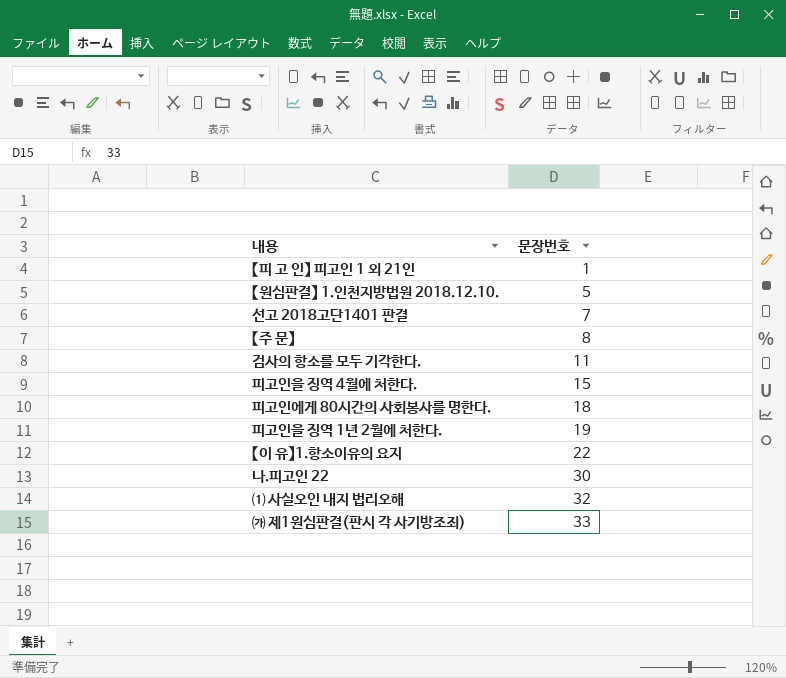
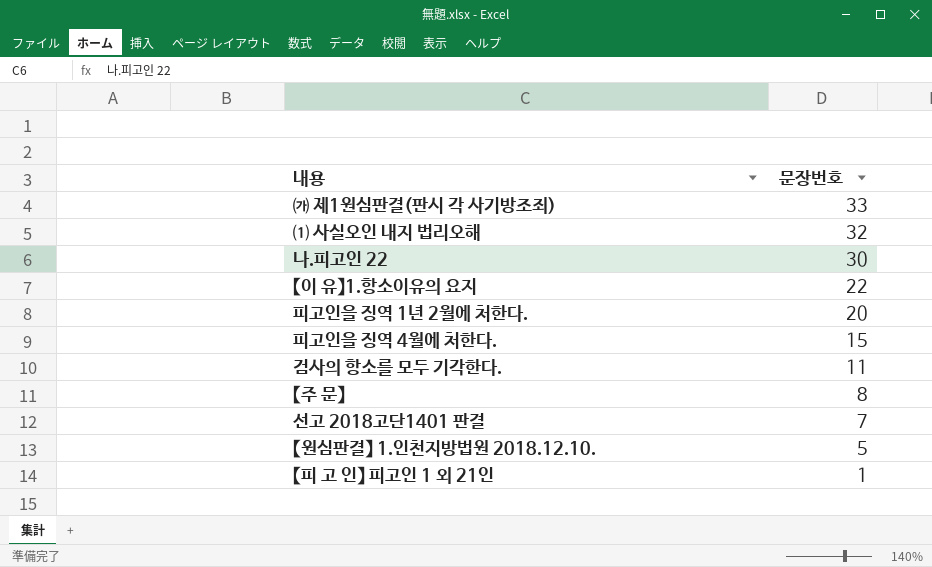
row order: 문장번호 ascending -> 문장번호 descending
row 피고인에게 80시간의 사회봉사를 명한다.: 18 -> none
피고인을 징역 1년 2월에 처한다. | 문장번호: 19 -> 20

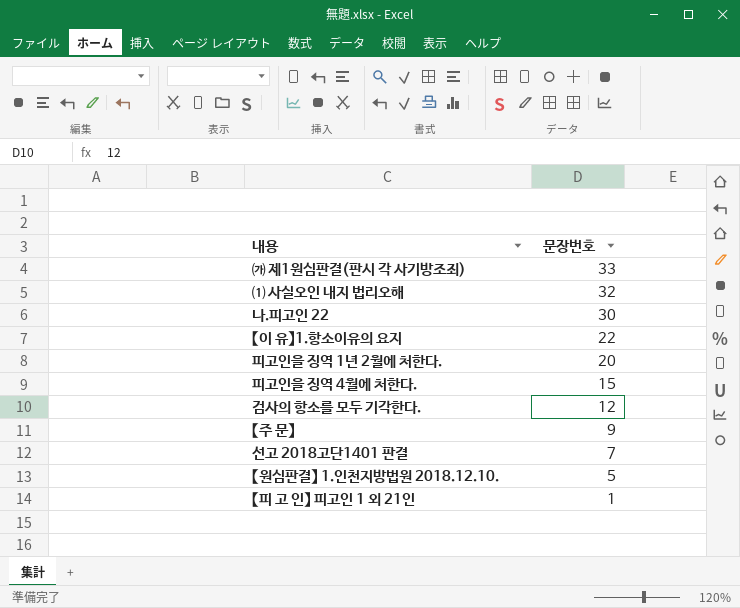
검사의 항소를 모두 기각한다. | 문장번호: 11 -> 12
【주 문】 | 문장번호: 8 -> 9

